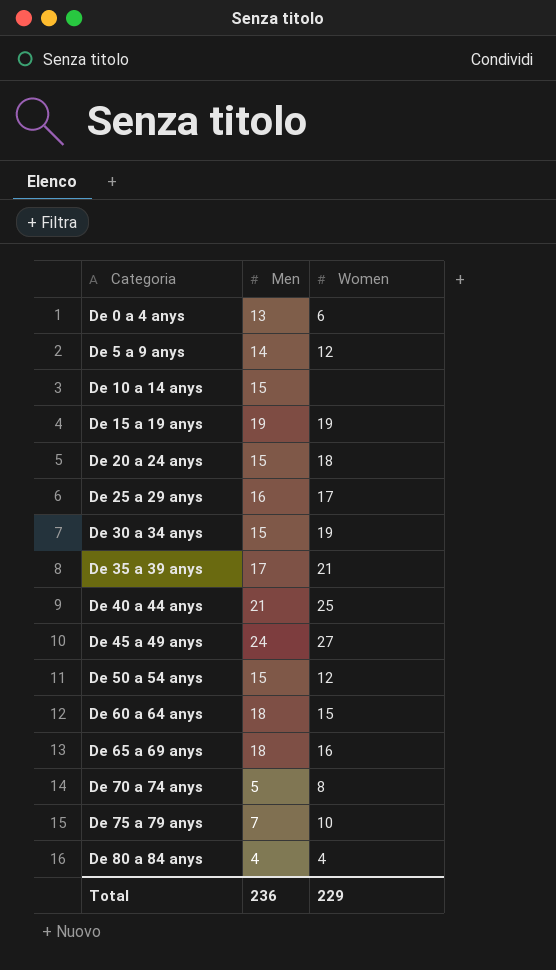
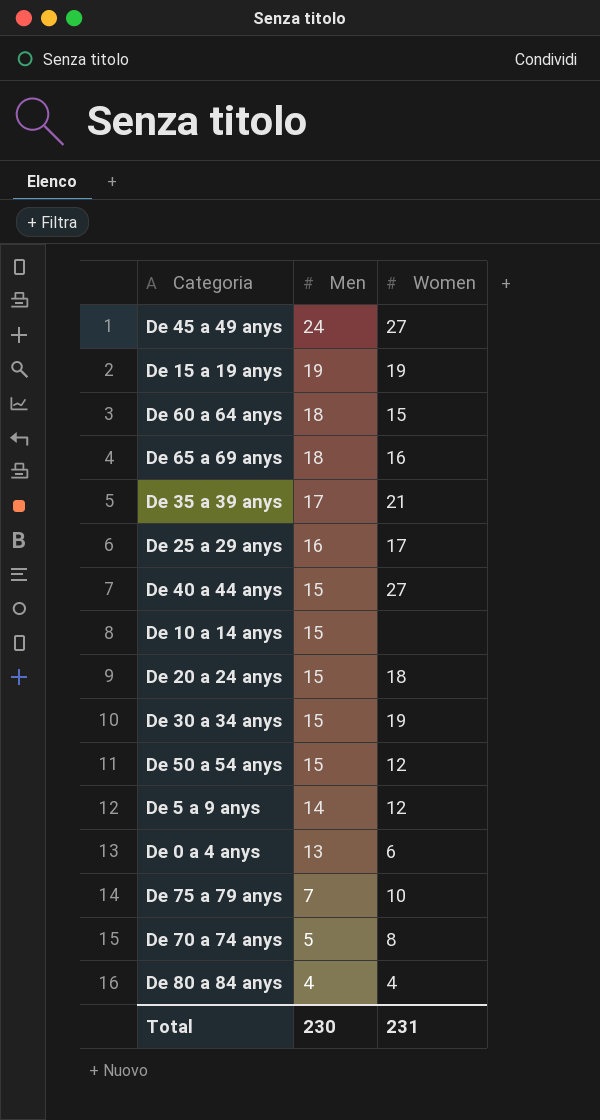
row order: Categoria ascending -> Men descending
De 40 a 44 anys | Men: 21 -> 15
De 40 a 44 anys | Women: 25 -> 27
Total | Men: 236 -> 230
Total | Women: 229 -> 231

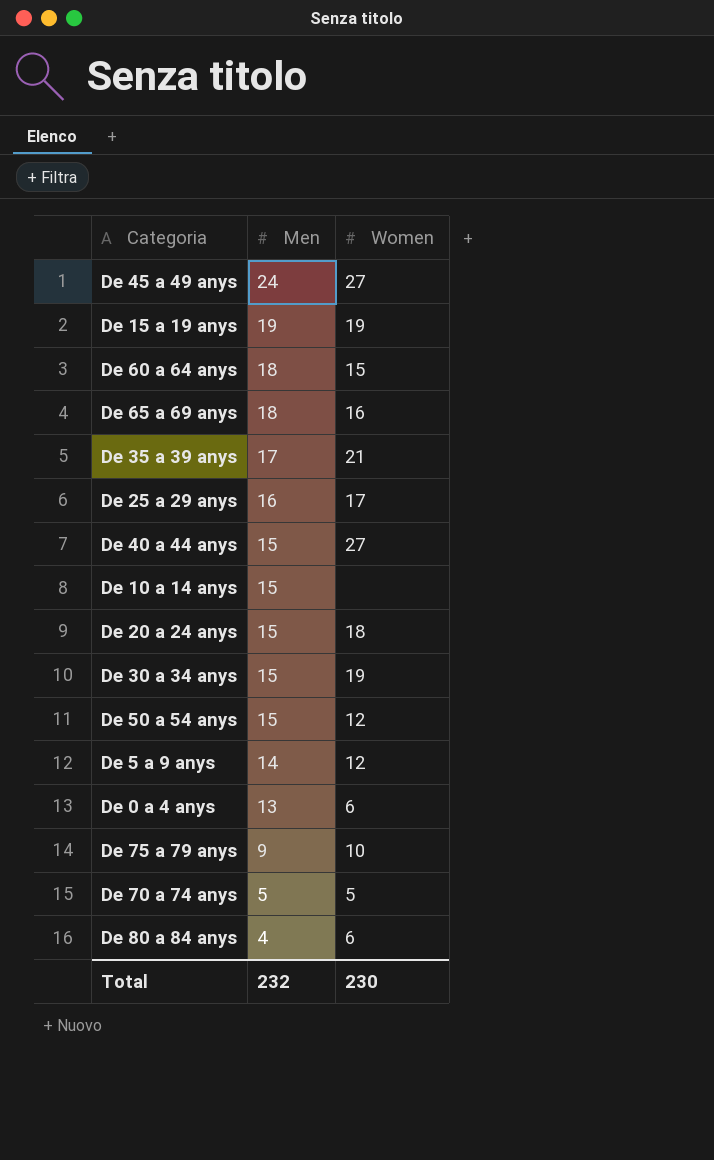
De 75 a 79 anys | Men: 7 -> 9
De 70 a 74 anys | Women: 8 -> 5
De 80 a 84 anys | Women: 4 -> 6
Total | Men: 230 -> 232
Total | Women: 231 -> 230

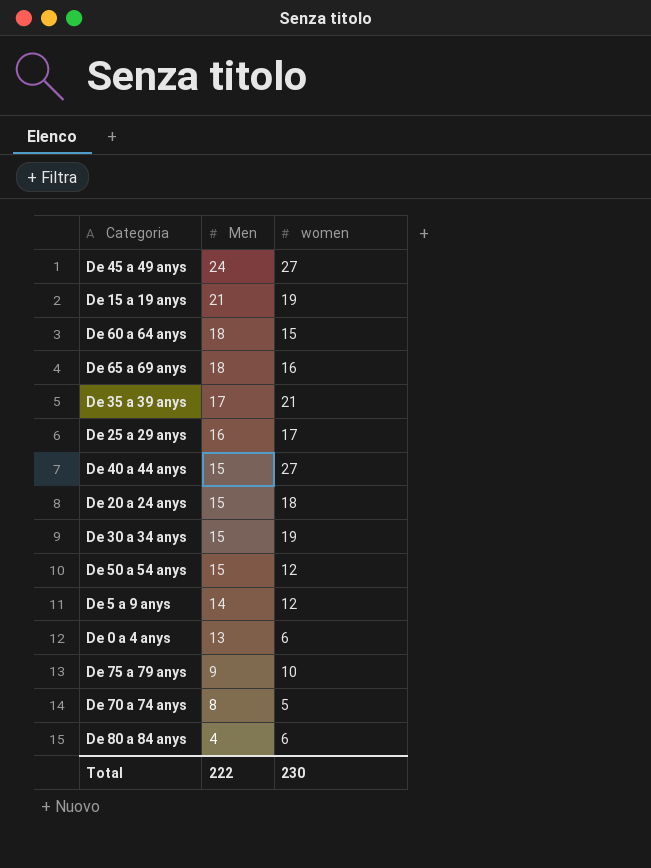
column name: Women -> women
row De 10 a 14 anys: 15 | none -> none
De 15 a 19 anys | Men: 19 -> 21
De 70 a 74 anys | Men: 5 -> 8
Total | Men: 232 -> 222

